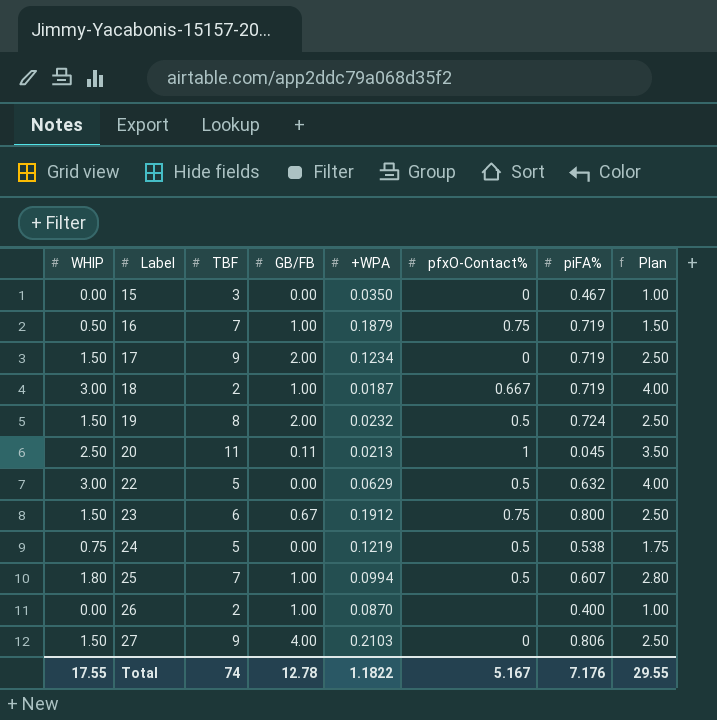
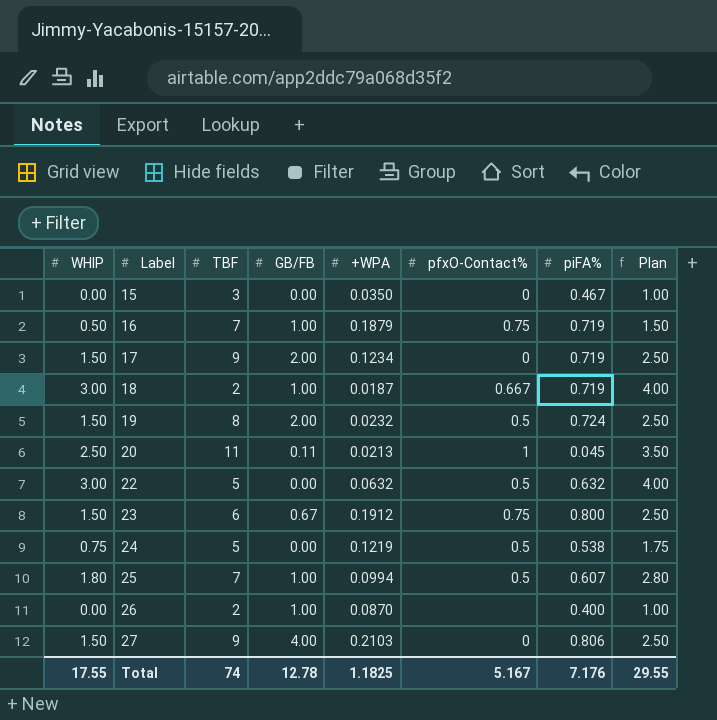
22 | +WPA: 0.0629 -> 0.0632
Total | +WPA: 1.1822 -> 1.1825

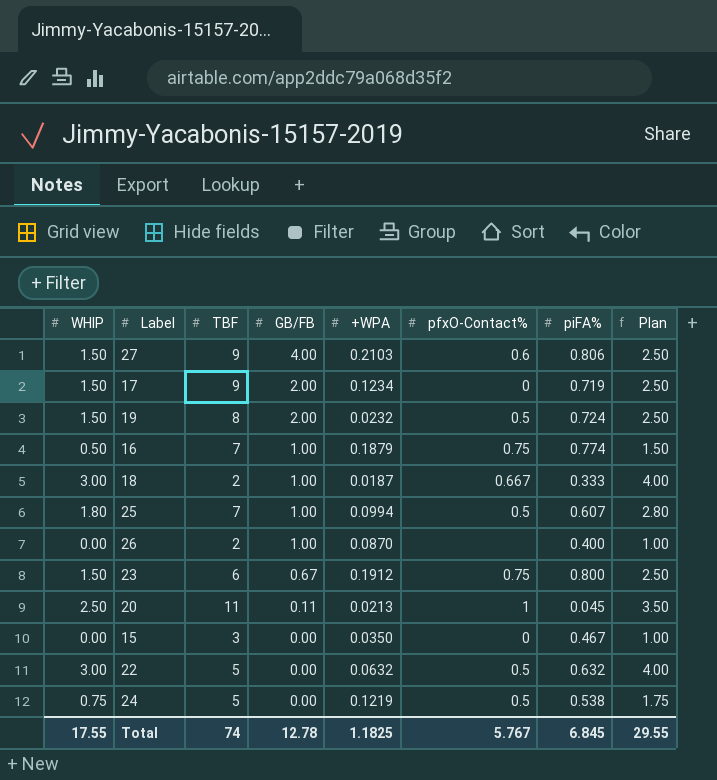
row order: Label ascending -> GB/FB descending
27 | pfxO-Contact%: 0 -> 0.6
16 | piFA%: 0.719 -> 0.774
18 | piFA%: 0.719 -> 0.333
Total | pfxO-Contact%: 5.167 -> 5.767
Total | piFA%: 7.176 -> 6.845

